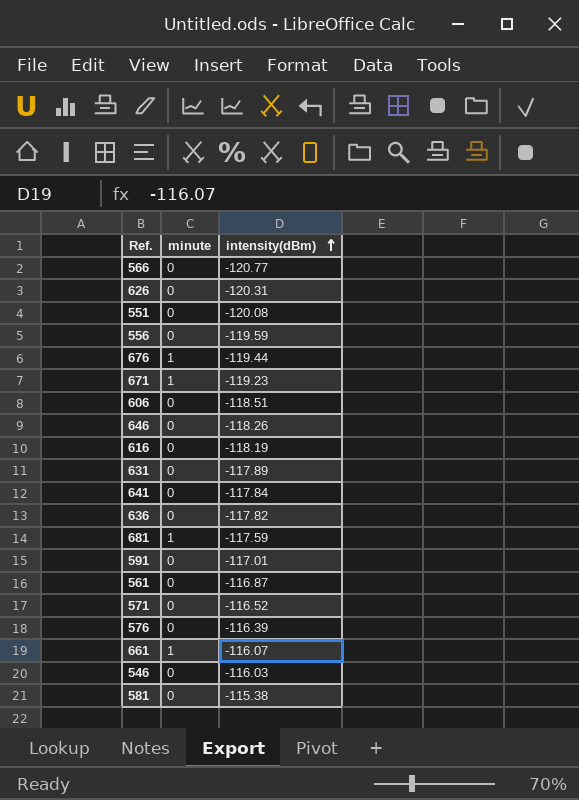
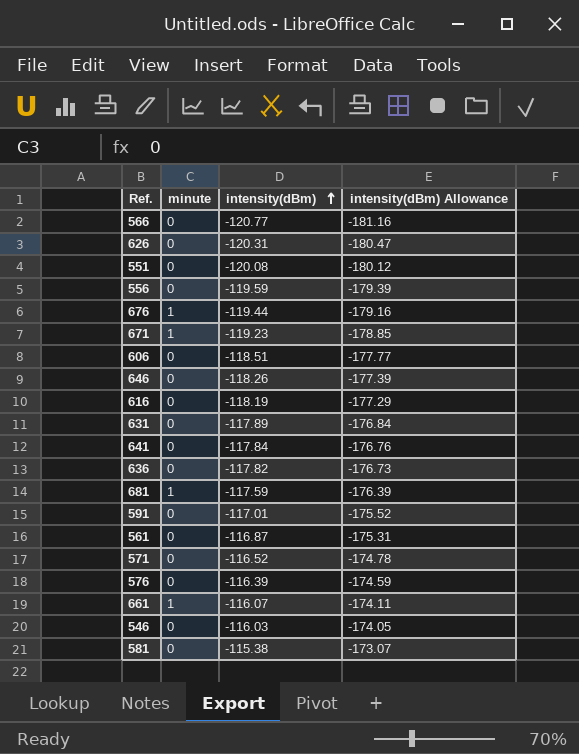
column intensity(dBm) Allowance | formula: none -> [intensity(dBm)] * 1.5

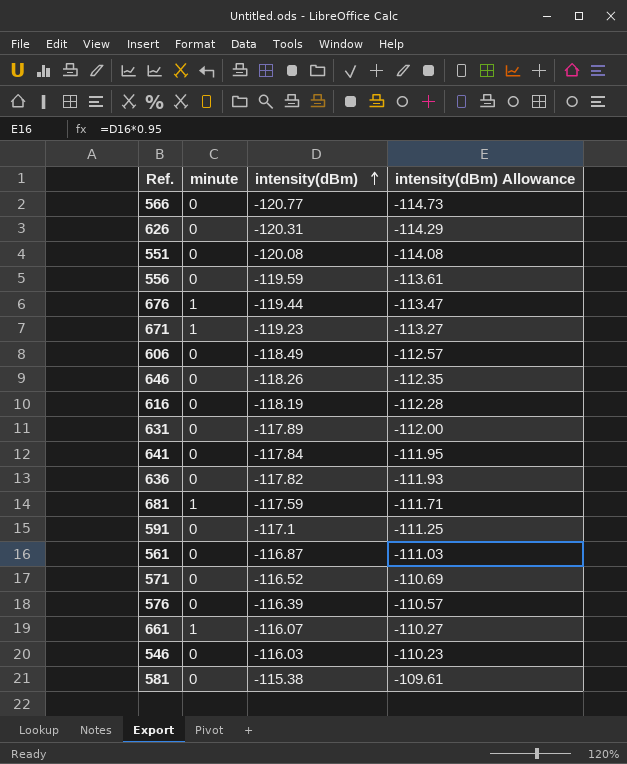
column intensity(dBm) Allowance | formula: [intensity(dBm)] * 1.5 -> [intensity(dBm)] * 0.95
606 | intensity(dBm): -118.51 -> -118.49
591 | intensity(dBm): -117.01 -> -117.1

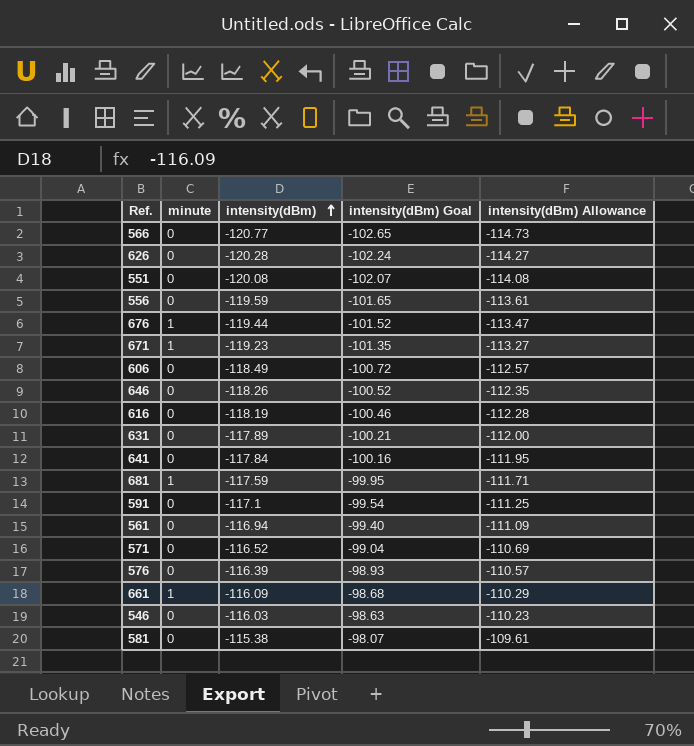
column intensity(dBm) Goal | formula: none -> [intensity(dBm)] * 0.85
row 636: 0 | -117.82 | -111.93 -> none
626 | intensity(dBm): -120.31 -> -120.28
626 | intensity(dBm) Allowance: -114.29 -> -114.27
561 | intensity(dBm): -116.87 -> -116.94
561 | intensity(dBm) Allowance: -111.03 -> -111.09
661 | intensity(dBm): -116.07 -> -116.09
661 | intensity(dBm) Allowance: -110.27 -> -110.29

